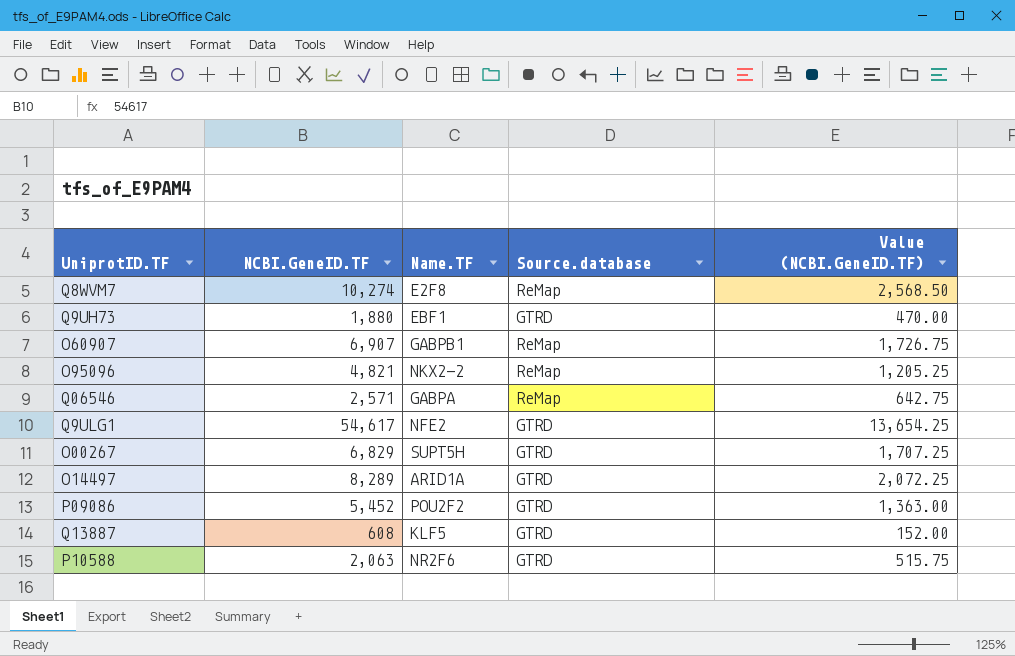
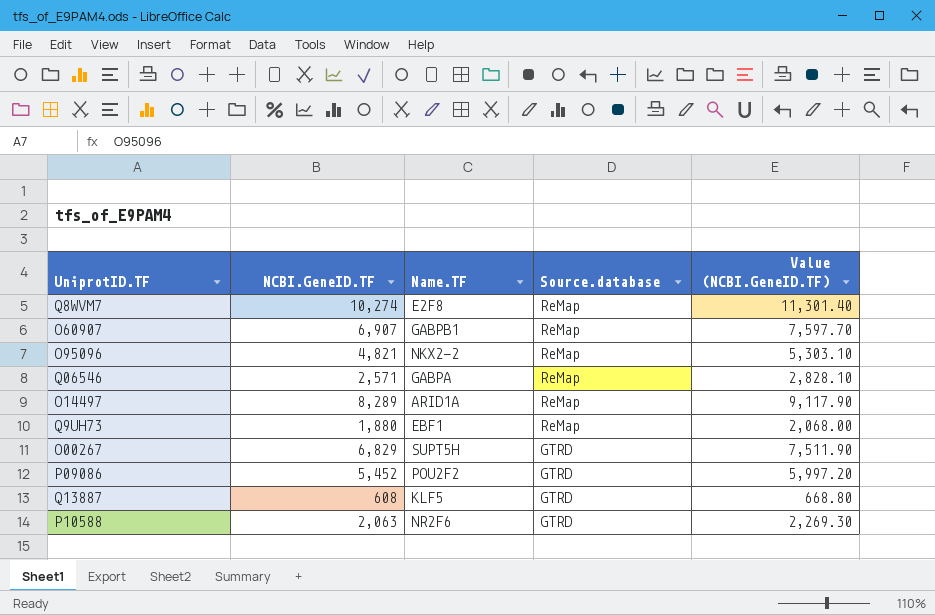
row order: none -> Source.database descending
column Value (NCBI.GeneID.TF) | formula: [NCBI.GeneID.TF] * 0.25 -> [NCBI.GeneID.TF] * 1.1
row Q9ULG1: 54,617 | NFE2 | GTRD | 13,654.25 -> none
O14497 | Source.database: GTRD -> ReMap
Q9UH73 | Source.database: GTRD -> ReMap

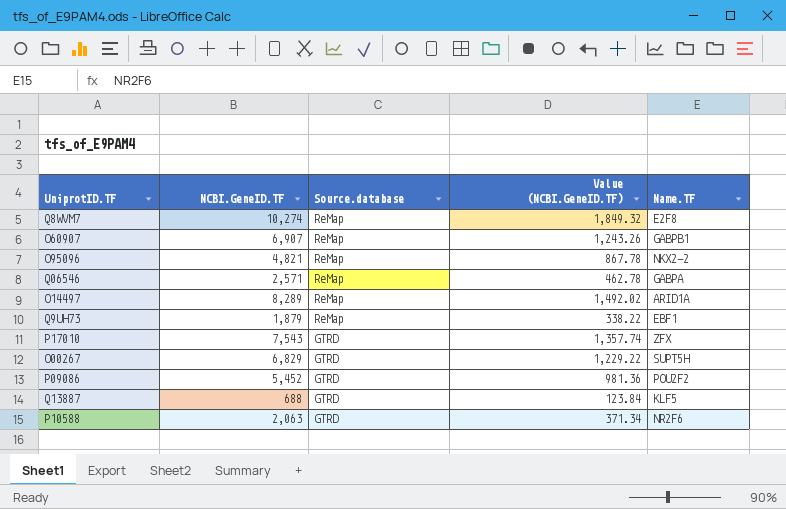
column Value (NCBI.GeneID.TF) | formula: [NCBI.GeneID.TF] * 1.1 -> [NCBI.GeneID.TF] * 0.18
column Name.TF | position: 3 -> 5
Q9UH73 | NCBI.GeneID.TF: 1,880 -> 1,879
row P17010: none -> 7,543 | GTRD | 1,357.74 | ZFX
Q13887 | NCBI.GeneID.TF: 608 -> 688

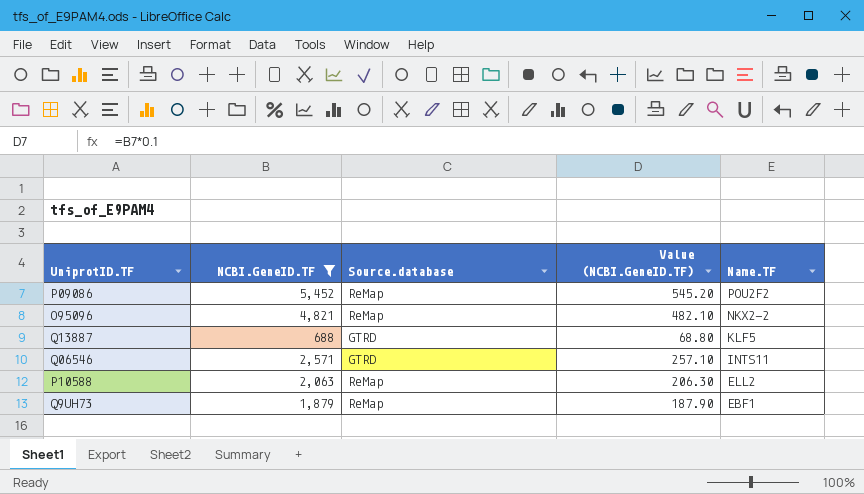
filter: none -> NCBI.GeneID.TF <= 5,452
row order: Source.database descending -> Name.TF descending
column Value (NCBI.GeneID.TF) | formula: [NCBI.GeneID.TF] * 0.18 -> [NCBI.GeneID.TF] * 0.1
P09086 | Source.database: GTRD -> ReMap
Q06546 | Source.database: ReMap -> GTRD
Q06546 | Name.TF: GABPA -> INTS11
P10588 | Source.database: GTRD -> ReMap
P10588 | Name.TF: NR2F6 -> ELL2

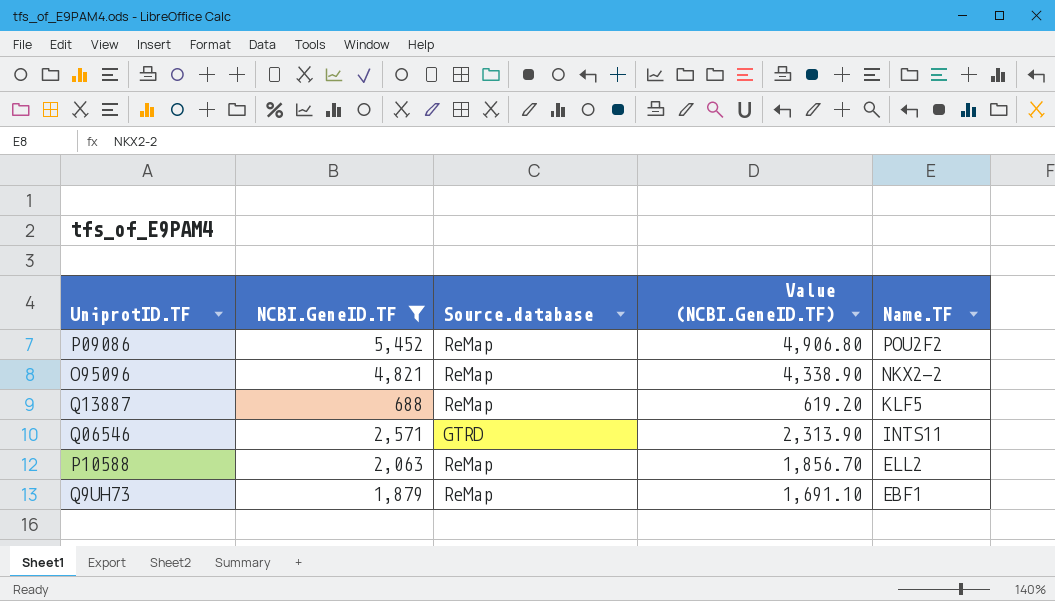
column Value (NCBI.GeneID.TF) | formula: [NCBI.GeneID.TF] * 0.1 -> [NCBI.GeneID.TF] * 0.9
Q13887 | Source.database: GTRD -> ReMap

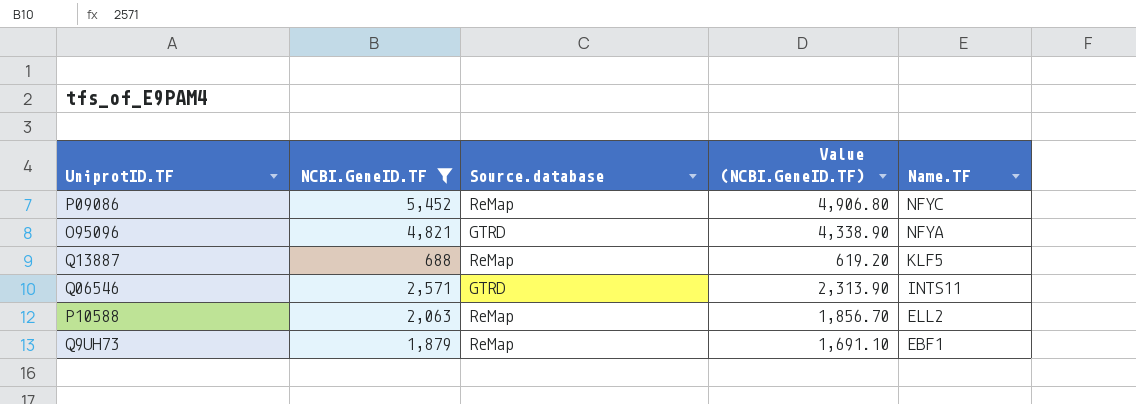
P09086 | Name.TF: POU2F2 -> NFYC
O95096 | Source.database: ReMap -> GTRD
O95096 | Name.TF: NKX2-2 -> NFYA

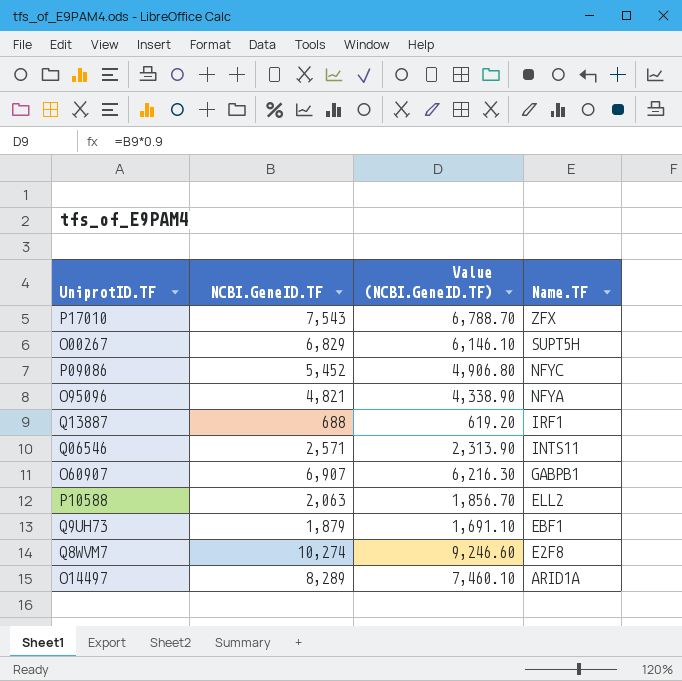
filter: NCBI.GeneID.TF <= 5,452 -> none
column Source.database | position: 3 -> none
Q13887 | Name.TF: KLF5 -> IRF1

